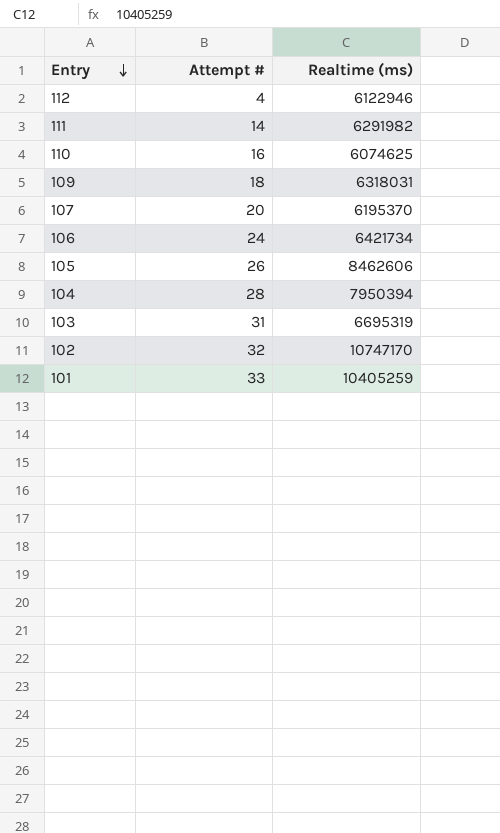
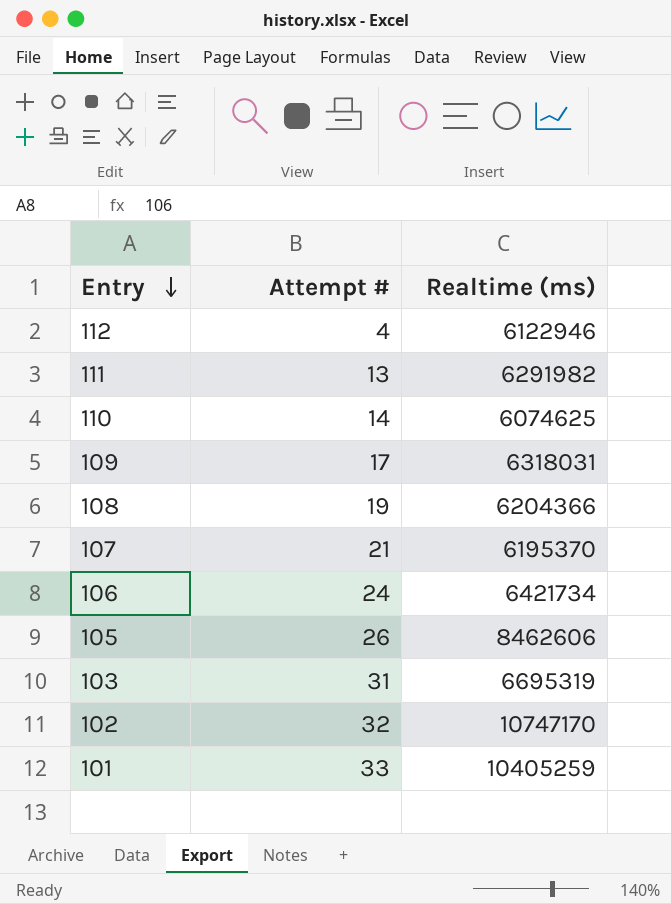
row 104: 28 | 7950394 -> none
111 | Attempt #: 14 -> 13
110 | Attempt #: 16 -> 14
109 | Attempt #: 18 -> 17
row 108: none -> 19 | 6204366
107 | Attempt #: 20 -> 21

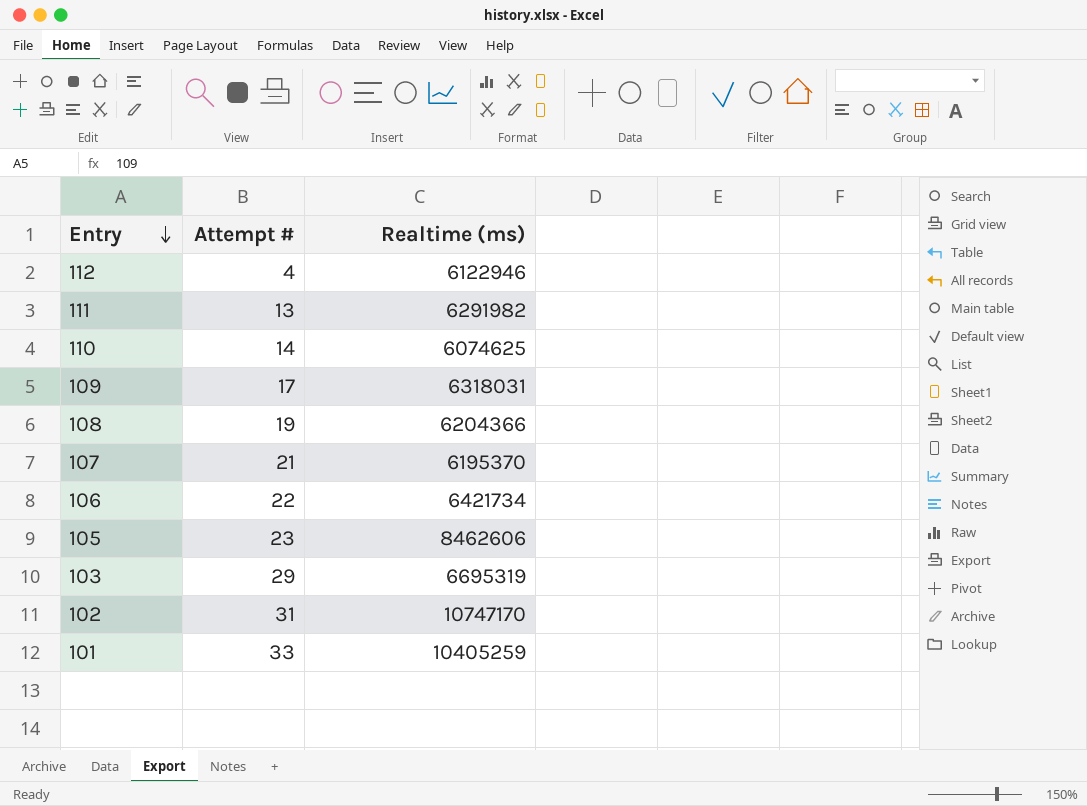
106 | Attempt #: 24 -> 22
105 | Attempt #: 26 -> 23
103 | Attempt #: 31 -> 29
102 | Attempt #: 32 -> 31

